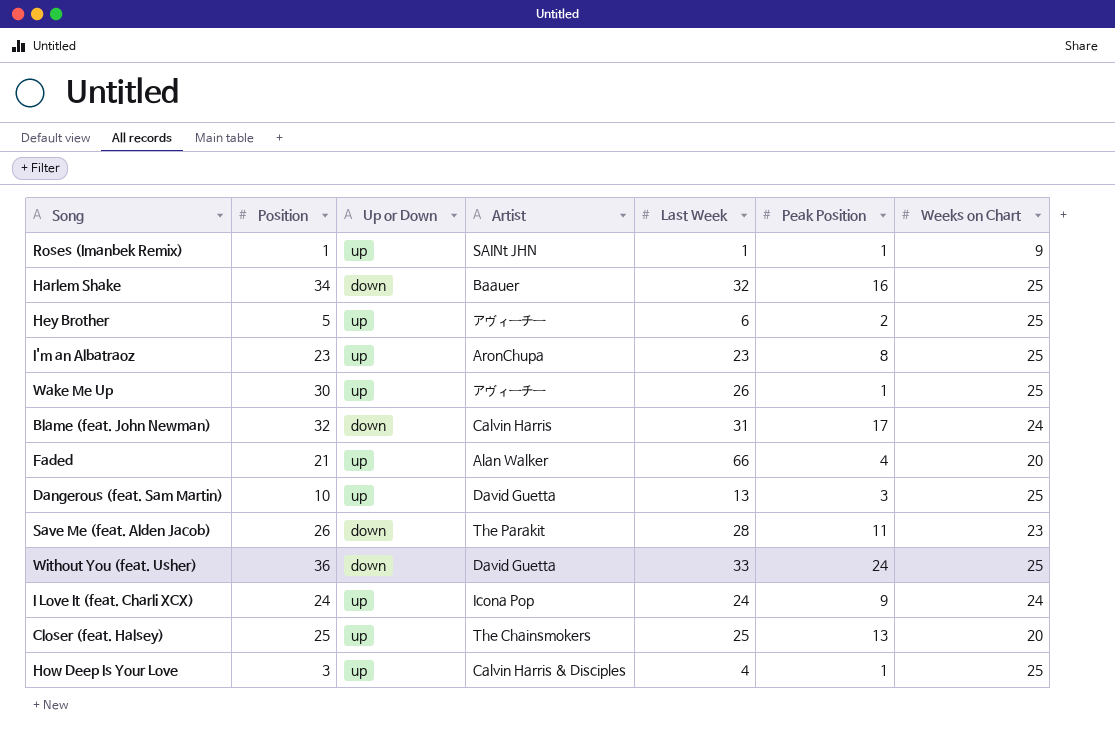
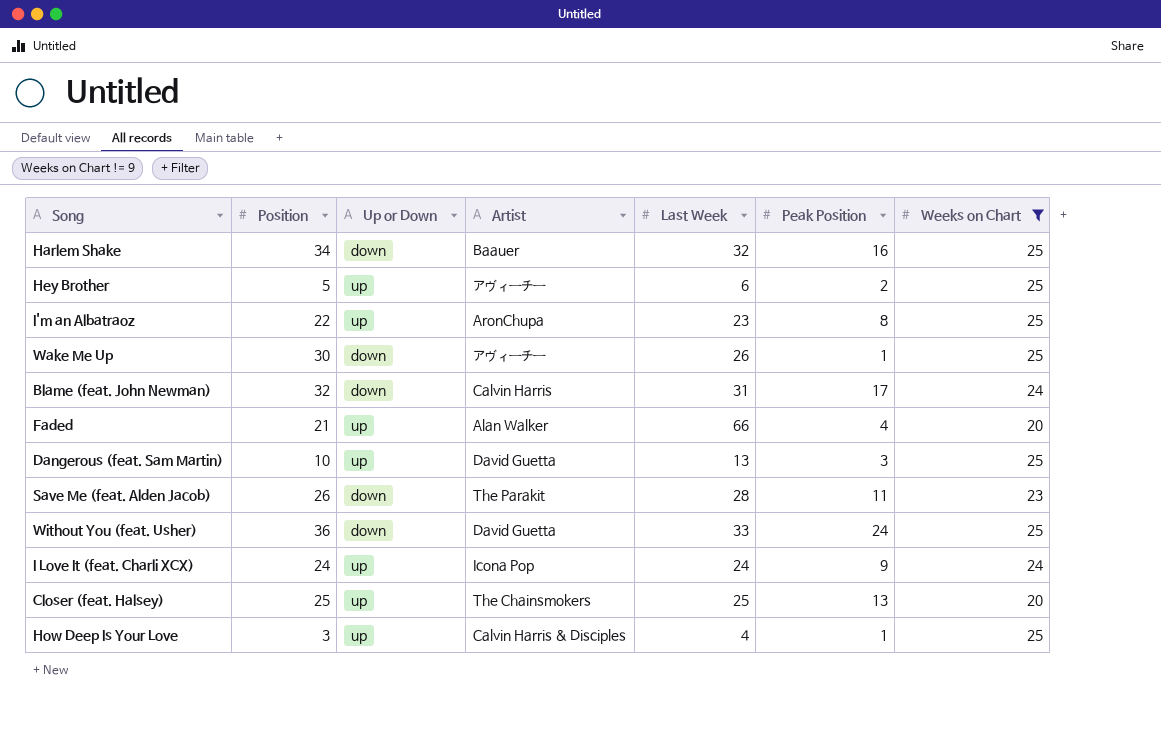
filter: none -> Weeks on Chart != 9
I'm an Albatraoz | Position: 23 -> 22
Wake Me Up | Up or Down: up -> down

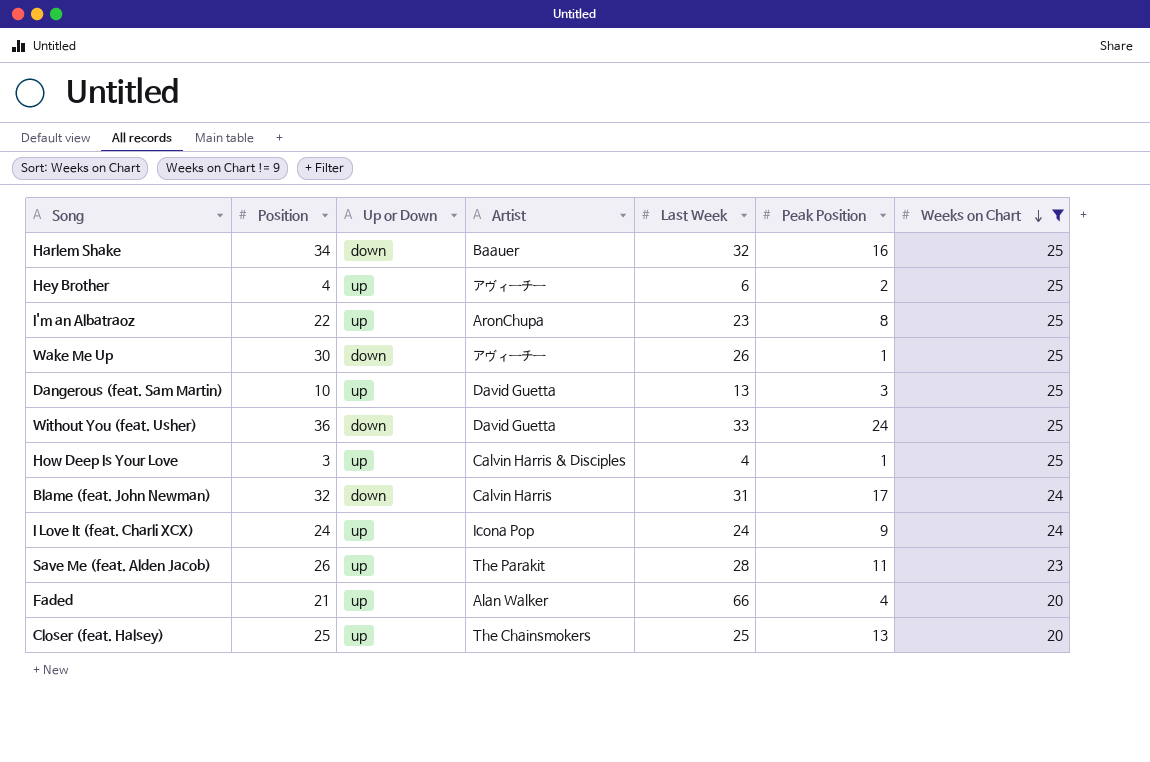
row order: none -> Weeks on Chart descending
Hey Brother | Position: 5 -> 4
Save Me (feat. Alden Jacob) | Up or Down: down -> up

